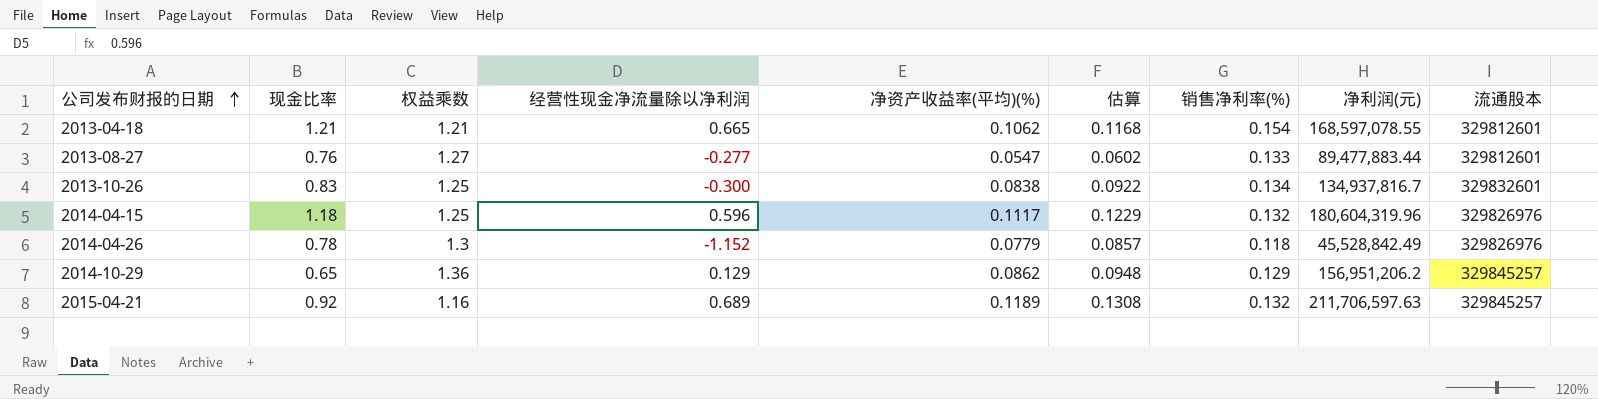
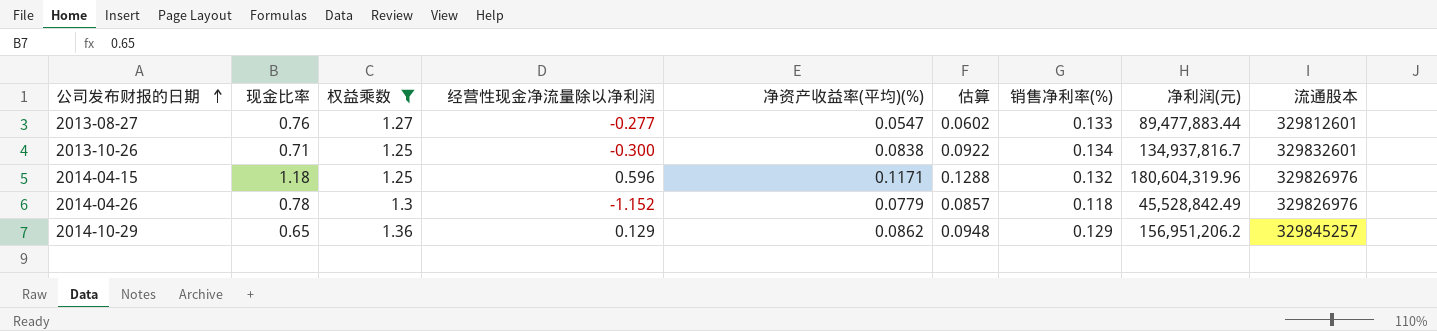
filter: none -> 权益乘数 >= 1.25
2013-10-26 | 现金比率: 0.83 -> 0.71
2014-04-15 | 净资产收益率(平均)(%): 0.1117 -> 0.1171
2014-04-15 | 估算: 0.1229 -> 0.1288

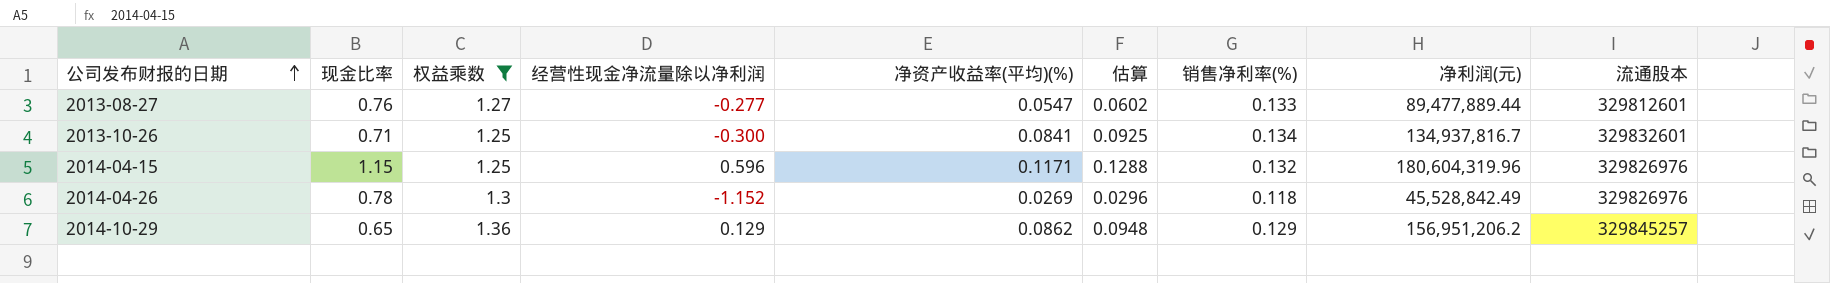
2013-08-27 | 净利润(元): 89,477,883.44 -> 89,477,889.44
2013-10-26 | 净资产收益率(平均)(%): 0.0838 -> 0.0841
2013-10-26 | 估算: 0.0922 -> 0.0925
2014-04-15 | 现金比率: 1.18 -> 1.15
2014-04-26 | 净资产收益率(平均)(%): 0.0779 -> 0.0269
2014-04-26 | 估算: 0.0857 -> 0.0296

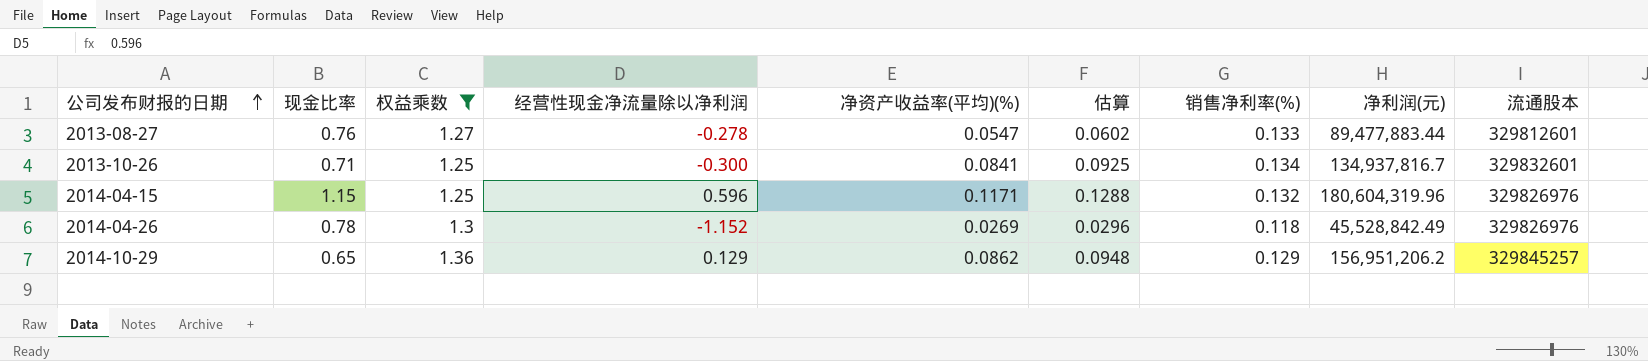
2013-08-27 | 经营性现金净流量除以净利润: -0.277 -> -0.278
2013-08-27 | 净利润(元): 89,477,889.44 -> 89,477,883.44

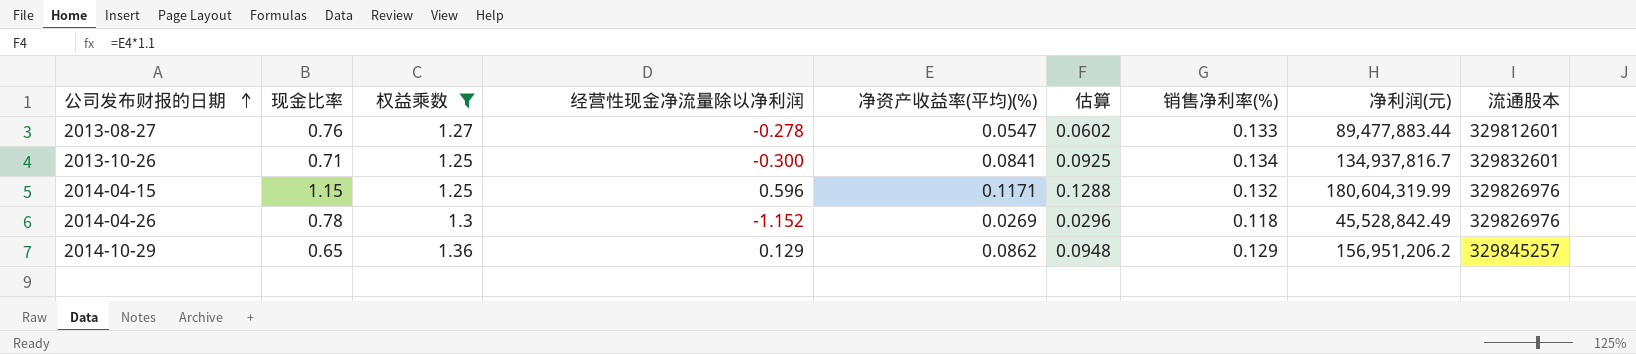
2014-04-15 | 净利润(元): 180,604,319.96 -> 180,604,319.99

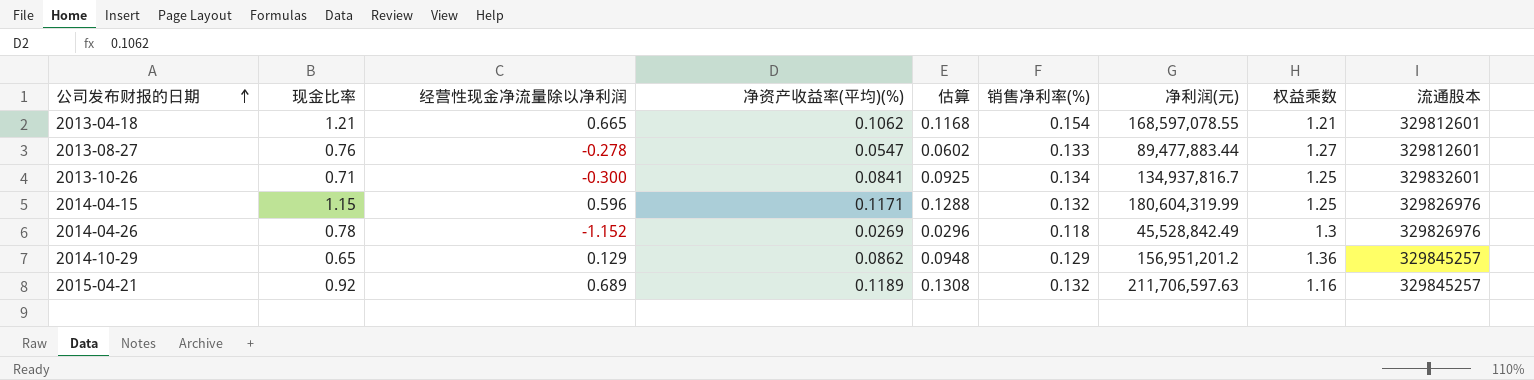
filter: 权益乘数 >= 1.25 -> none
column 权益乘数 | position: 3 -> 8
2014-10-29 | 净利润(元): 156,951,206.2 -> 156,951,201.2

